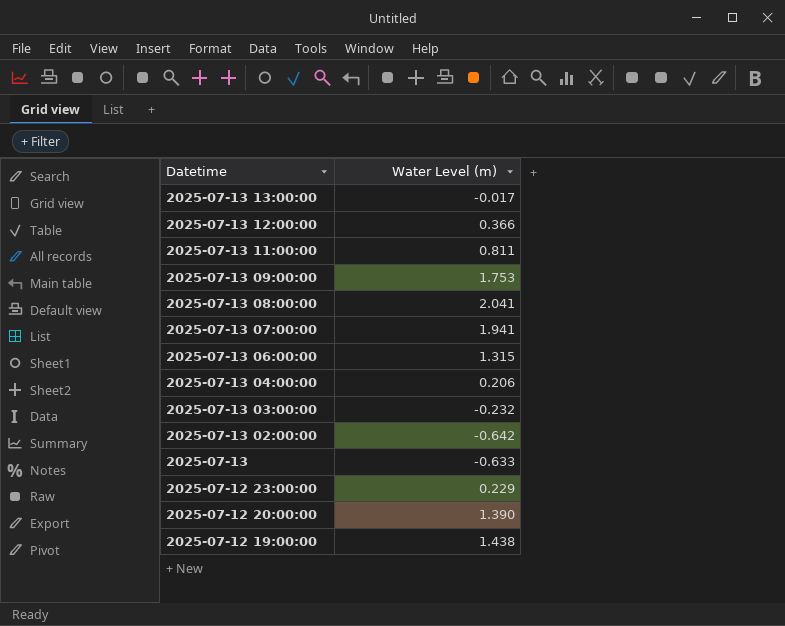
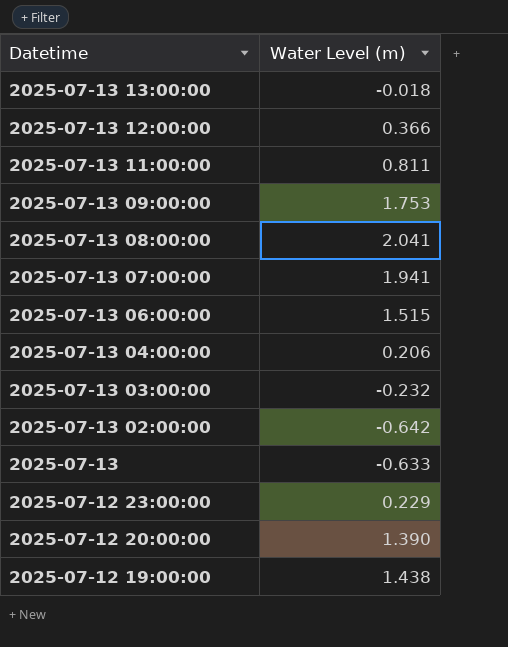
2025-07-13 13:00:00 | Water Level (m): -0.017 -> -0.018
2025-07-13 06:00:00 | Water Level (m): 1.315 -> 1.515

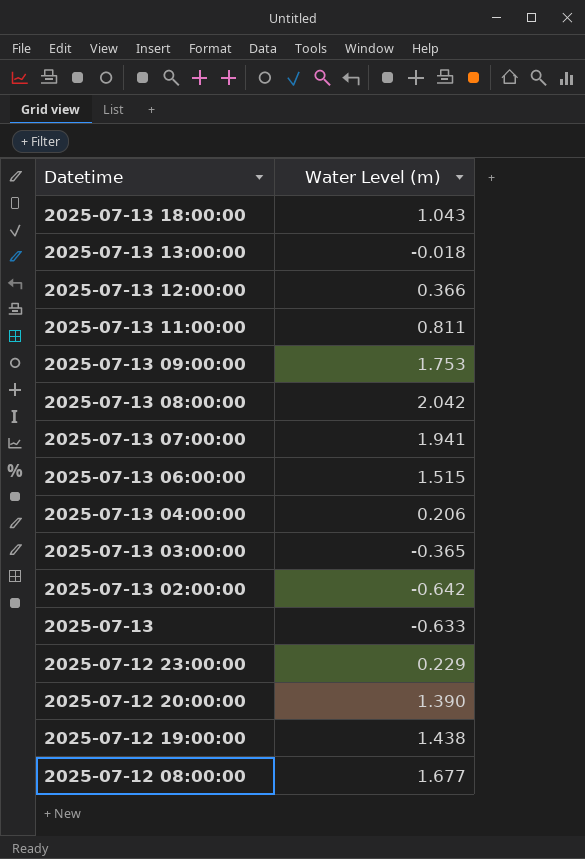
row 2025-07-13 18:00:00: none -> 1.043
2025-07-13 08:00:00 | Water Level (m): 2.041 -> 2.042
2025-07-13 03:00:00 | Water Level (m): -0.232 -> -0.365
row 2025-07-12 08:00:00: none -> 1.677

